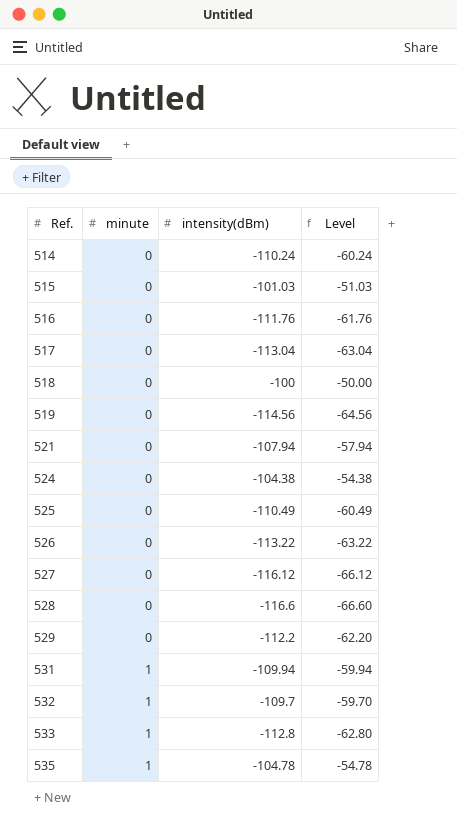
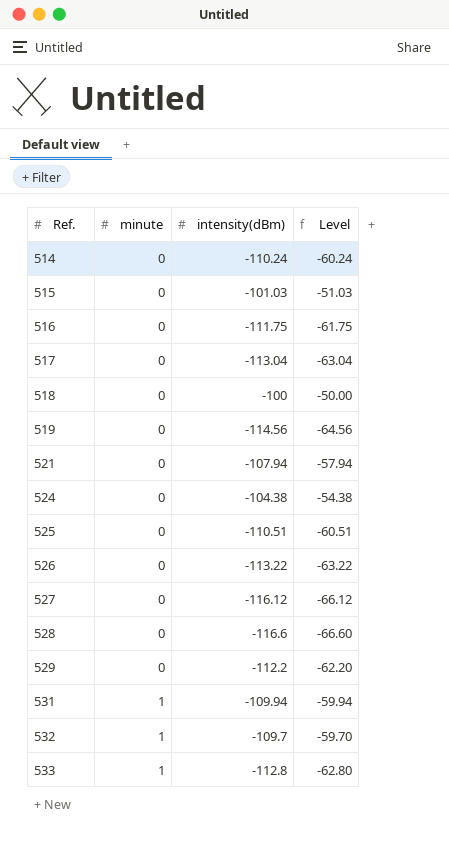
row 535: 1 | -104.78 | -54.78 -> none
516 | intensity(dBm): -111.76 -> -111.75
516 | Level: -61.76 -> -61.75
525 | intensity(dBm): -110.49 -> -110.51
525 | Level: -60.49 -> -60.51

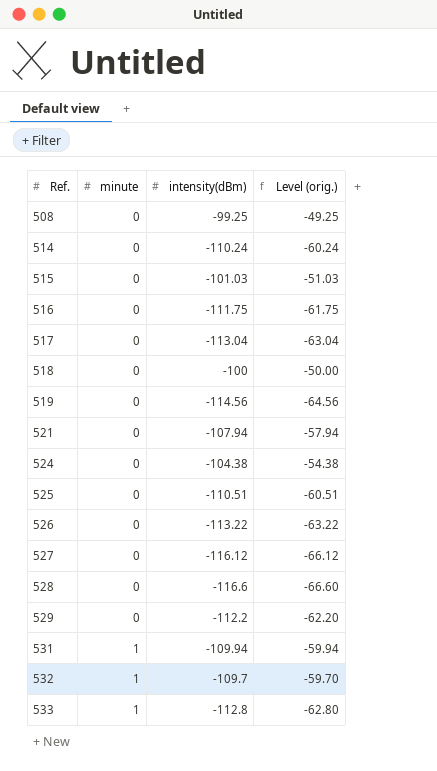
column name: Level -> Level (orig.)
row 508: none -> 0 | -99.25 | -49.25

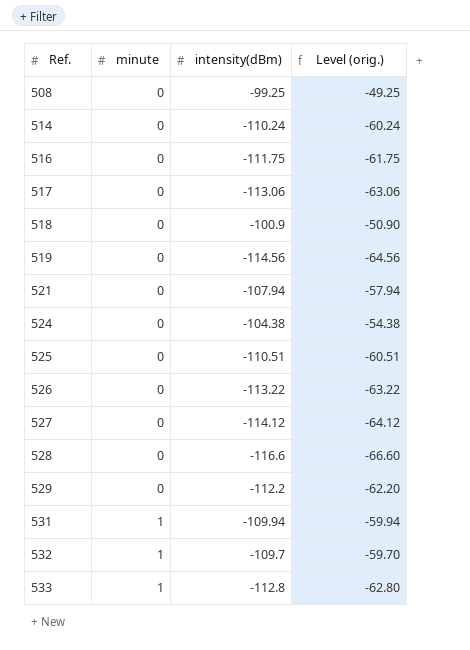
row 515: 0 | -101.03 | -51.03 -> none
517 | intensity(dBm): -113.04 -> -113.06
517 | Level (orig.): -63.04 -> -63.06
518 | intensity(dBm): -100 -> -100.9
518 | Level (orig.): -50.00 -> -50.90
527 | intensity(dBm): -116.12 -> -114.12
527 | Level (orig.): -66.12 -> -64.12

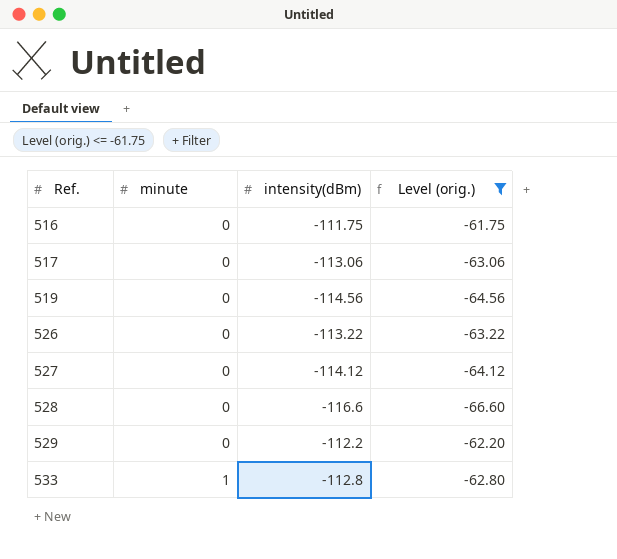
filter: none -> Level (orig.) <= -61.75

